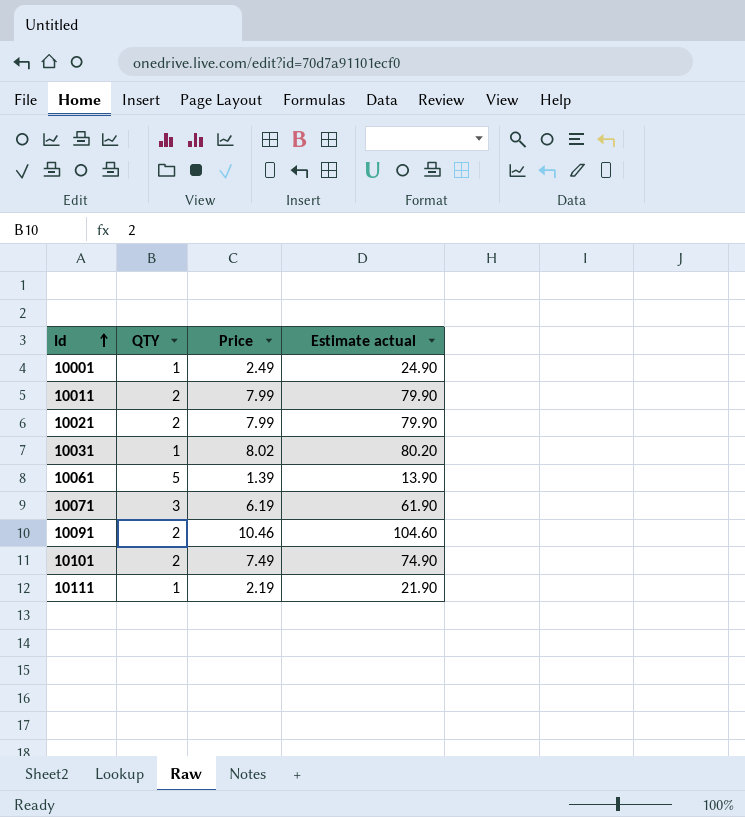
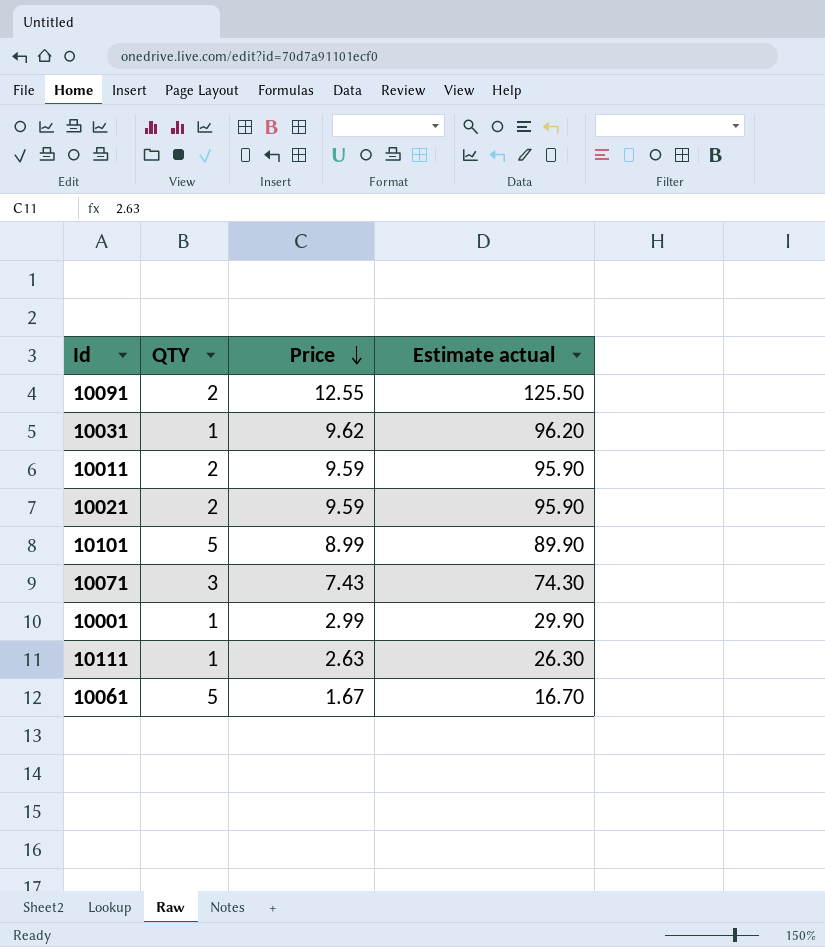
row order: Id ascending -> Price descending
10091 | Price: 10.46 -> 12.55
10091 | Estimate actual: 104.60 -> 125.50
10031 | Price: 8.02 -> 9.62
10031 | Estimate actual: 80.20 -> 96.20
10011 | Price: 7.99 -> 9.59
10011 | Estimate actual: 79.90 -> 95.90
10021 | Price: 7.99 -> 9.59
10021 | Estimate actual: 79.90 -> 95.90
10101 | QTY: 2 -> 5
10101 | Price: 7.49 -> 8.99
10101 | Estimate actual: 74.90 -> 89.90
10071 | Price: 6.19 -> 7.43
10071 | Estimate actual: 61.90 -> 74.30
10001 | Price: 2.49 -> 2.99
10001 | Estimate actual: 24.90 -> 29.90
10111 | Price: 2.19 -> 2.63
10111 | Estimate actual: 21.90 -> 26.30
10061 | Price: 1.39 -> 1.67
10061 | Estimate actual: 13.90 -> 16.70

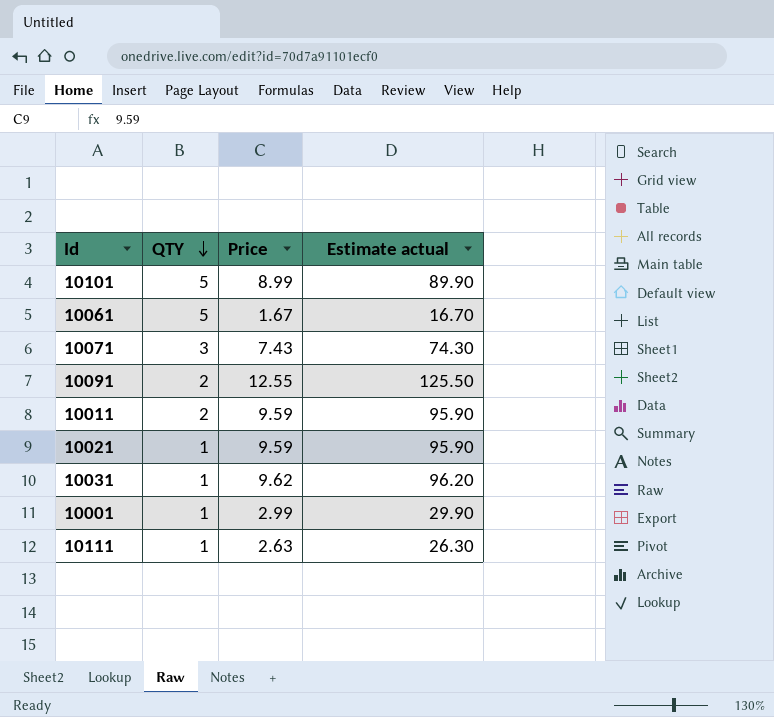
row order: Price descending -> QTY descending
10021 | QTY: 2 -> 1

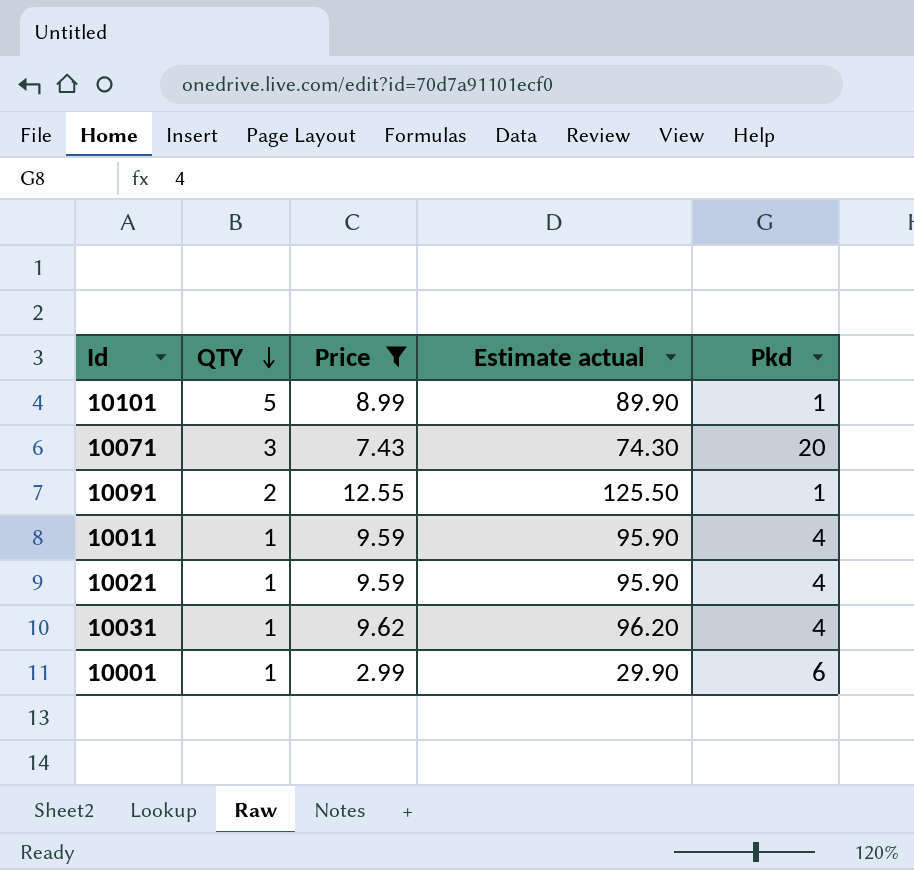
filter: none -> Price >= 2.99
column Pkd | position: none -> 5
10011 | QTY: 2 -> 1

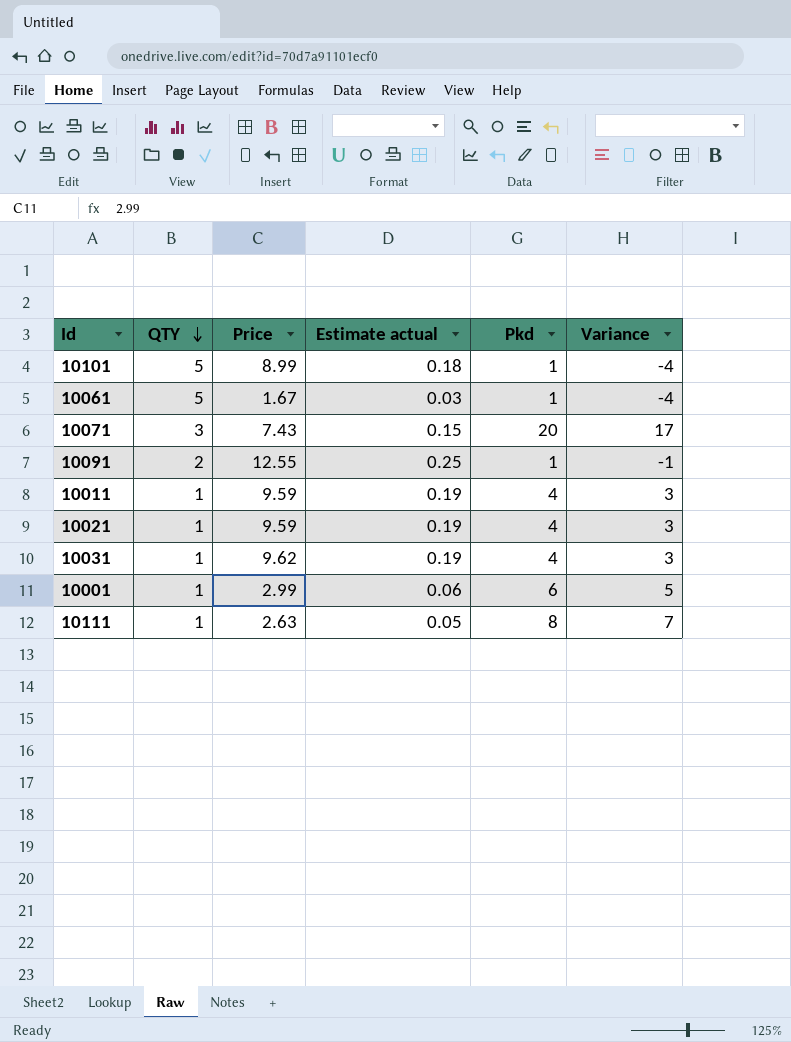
filter: Price >= 2.99 -> none
column Estimate actual | formula: [Price] * 10 -> [Price] * 0.02
column Variance | formula: none -> [Pkd] - [QTY]

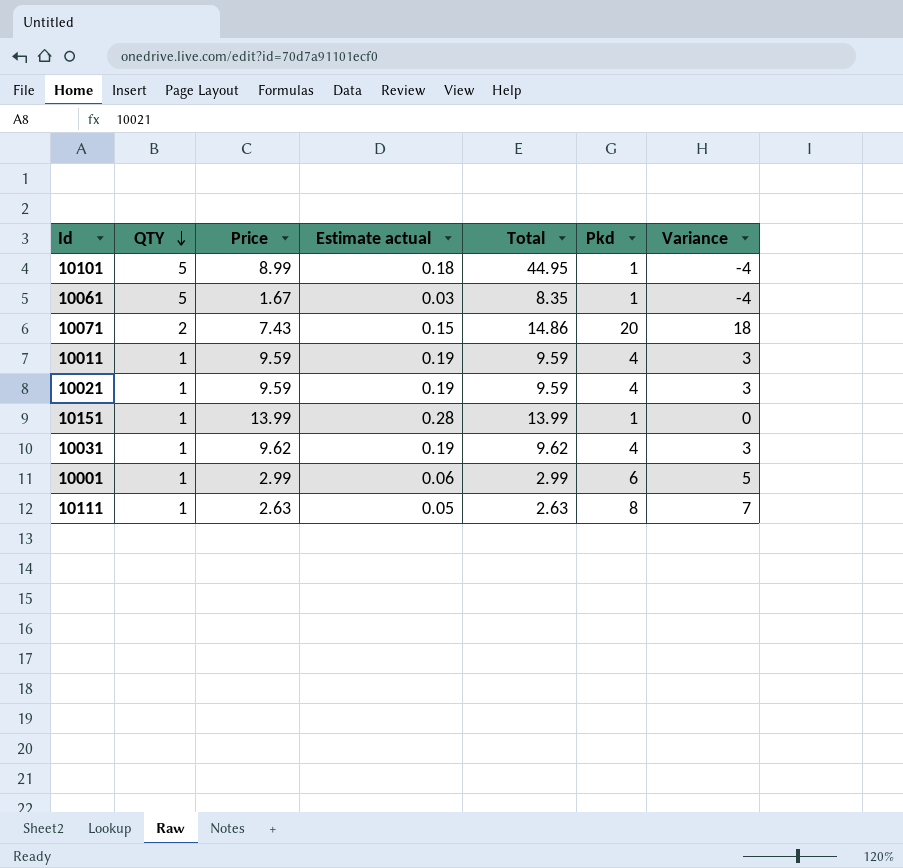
column Total | formula: none -> [QTY] * [Price]
row 10091: 2 | 12.55 | 0.25 | 1 | -1 -> none
10071 | QTY: 3 -> 2
10071 | Variance: 17 -> 18
row 10151: none -> 1 | 13.99 | 0.28 | 13.99 | 1 | 0

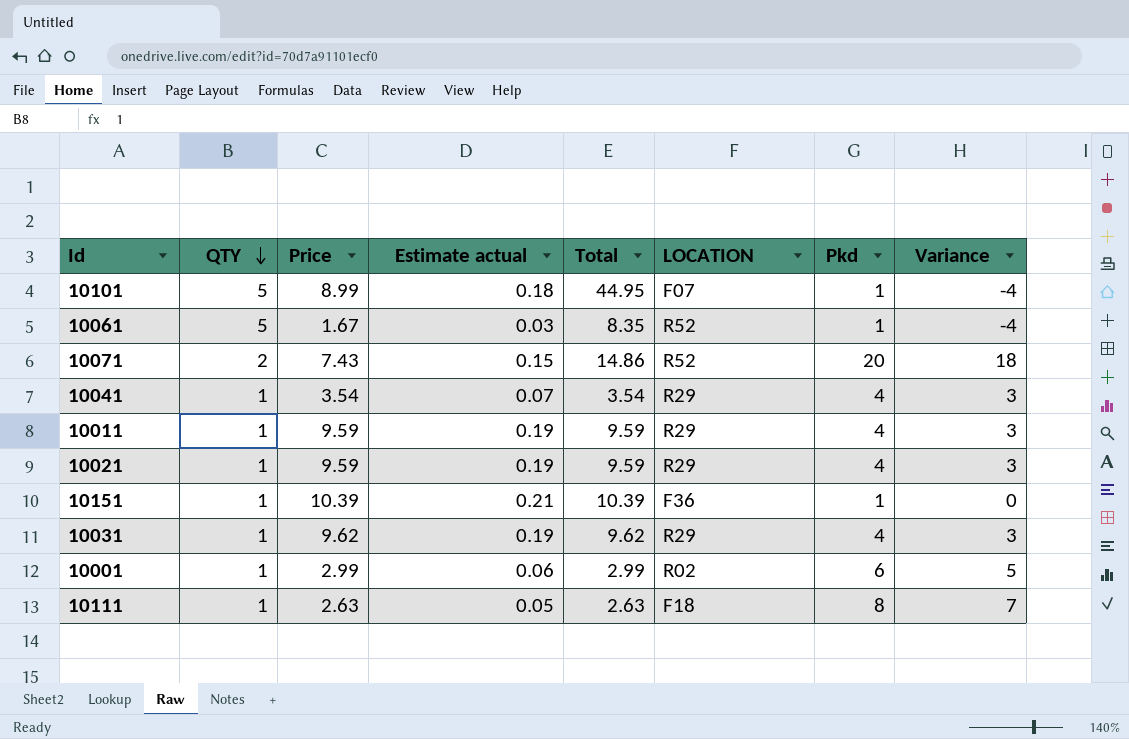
column LOCATION | position: none -> 6
row 10041: none -> 1 | 3.54 | 0.07 | 3.54 | R29 | 4 | 3
10151 | Price: 13.99 -> 10.39
10151 | Estimate actual: 0.28 -> 0.21
10151 | Total: 13.99 -> 10.39

